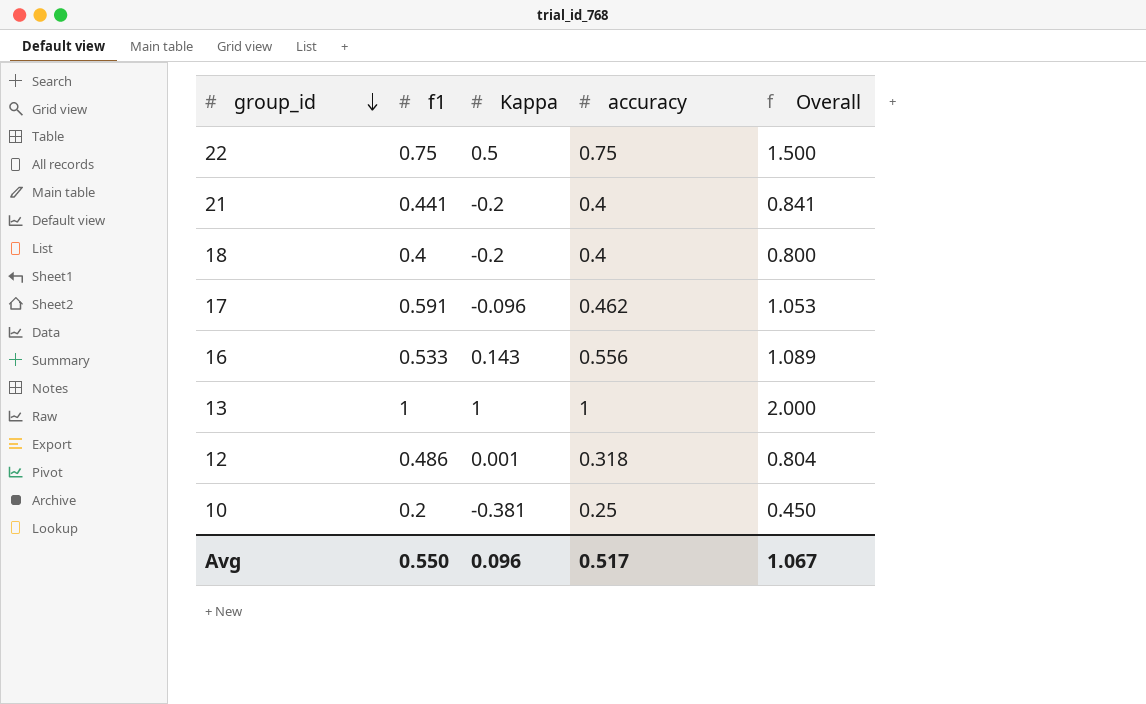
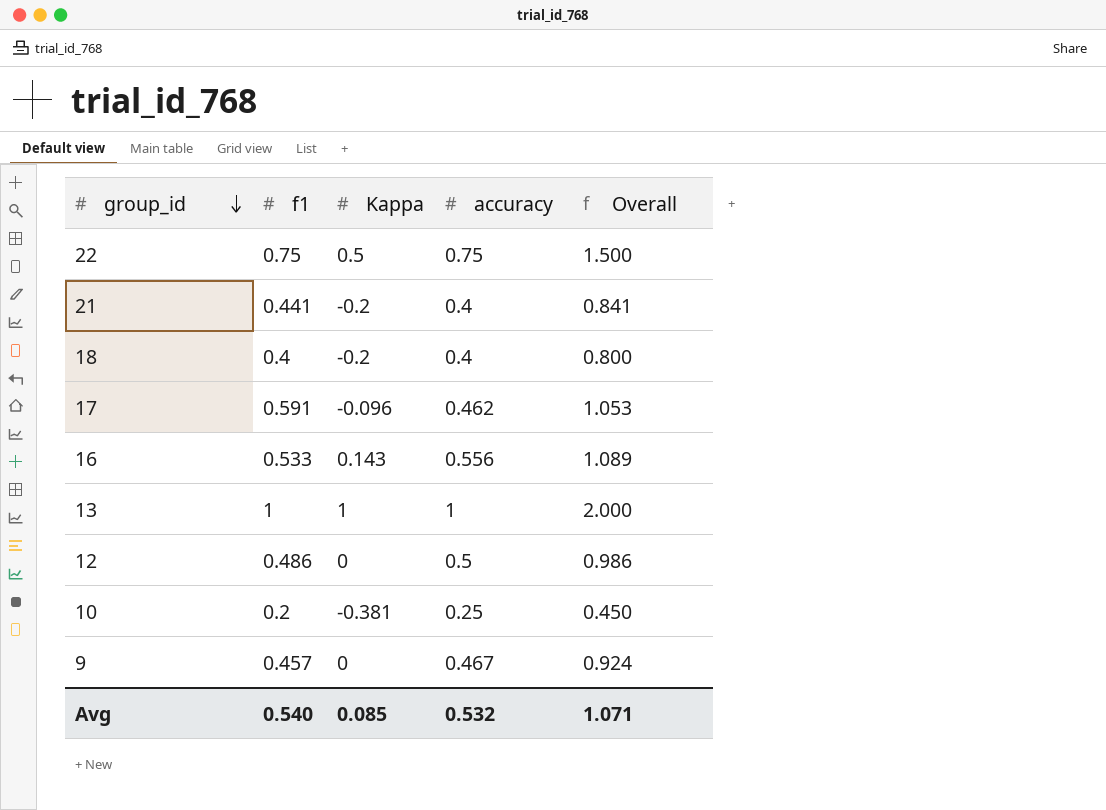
12 | Kappa: 0.001 -> 0
12 | accuracy: 0.318 -> 0.5
12 | Overall: 0.804 -> 0.986
row 9: none -> 0.457 | 0 | 0.467 | 0.924
Avg | f1: 0.550 -> 0.540
Avg | Kappa: 0.096 -> 0.085
Avg | accuracy: 0.517 -> 0.532
Avg | Overall: 1.067 -> 1.071

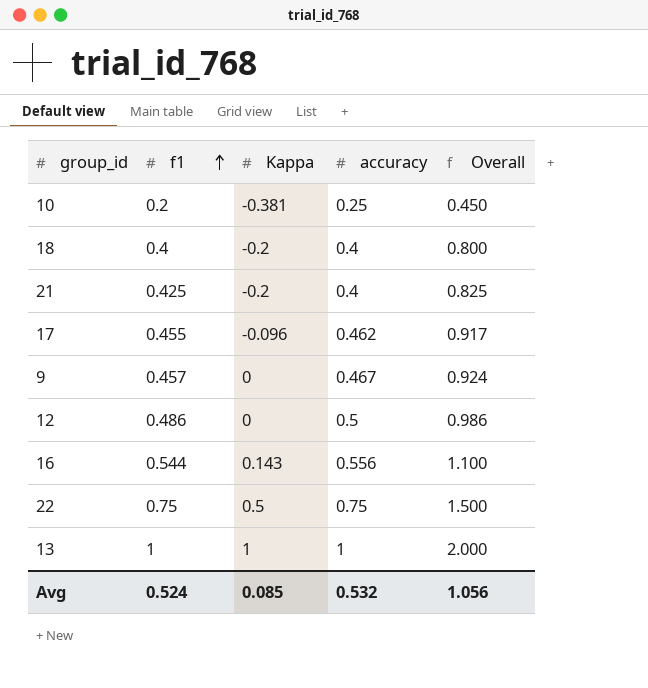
row order: group_id descending -> f1 ascending
21 | f1: 0.441 -> 0.425
21 | Overall: 0.841 -> 0.825
17 | f1: 0.591 -> 0.455
17 | Overall: 1.053 -> 0.917
16 | f1: 0.533 -> 0.544
16 | Overall: 1.089 -> 1.100
Avg | f1: 0.540 -> 0.524
Avg | Overall: 1.071 -> 1.056

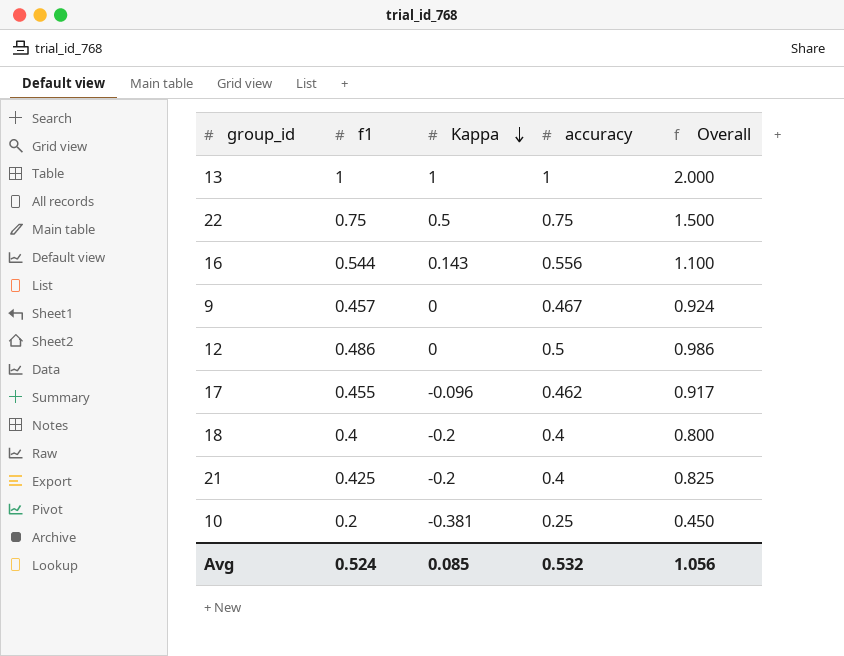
row order: f1 ascending -> Kappa descending

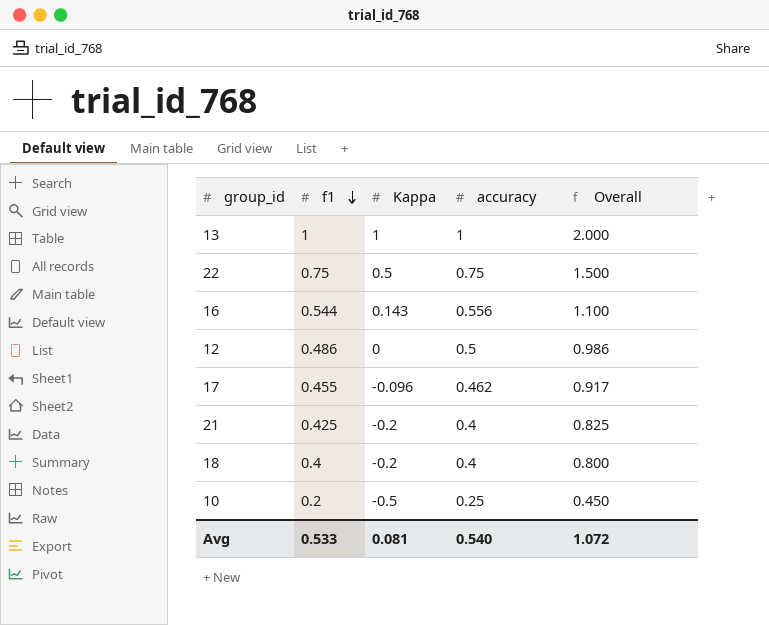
row order: Kappa descending -> f1 descending
row 9: 0.457 | 0 | 0.467 | 0.924 -> none
10 | Kappa: -0.381 -> -0.5
Avg | f1: 0.524 -> 0.533
Avg | Kappa: 0.085 -> 0.081
Avg | accuracy: 0.532 -> 0.540
Avg | Overall: 1.056 -> 1.072

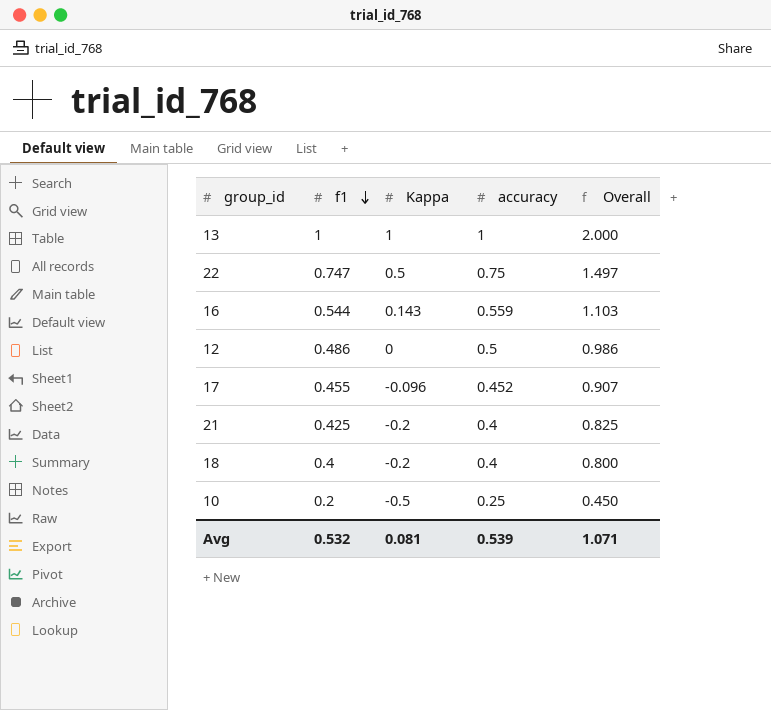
22 | f1: 0.75 -> 0.747
22 | Overall: 1.500 -> 1.497
16 | accuracy: 0.556 -> 0.559
16 | Overall: 1.100 -> 1.103
17 | accuracy: 0.462 -> 0.452
17 | Overall: 0.917 -> 0.907
Avg | f1: 0.533 -> 0.532
Avg | accuracy: 0.540 -> 0.539
Avg | Overall: 1.072 -> 1.071

